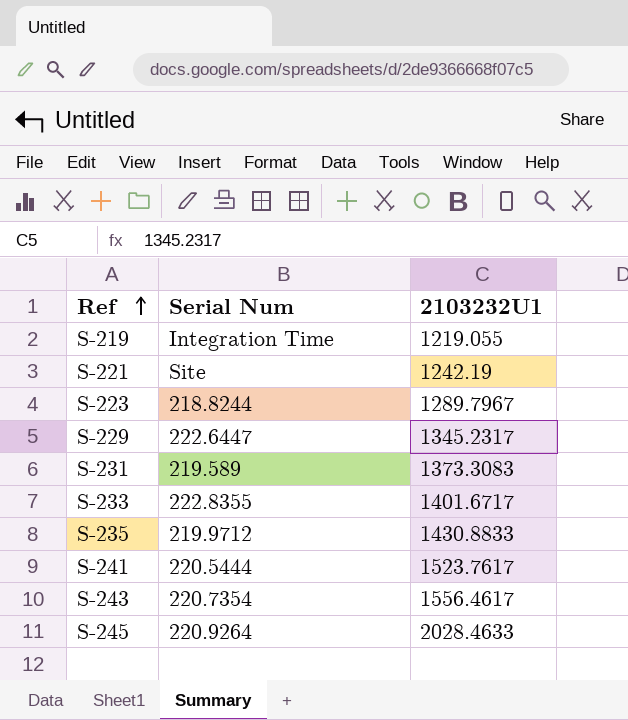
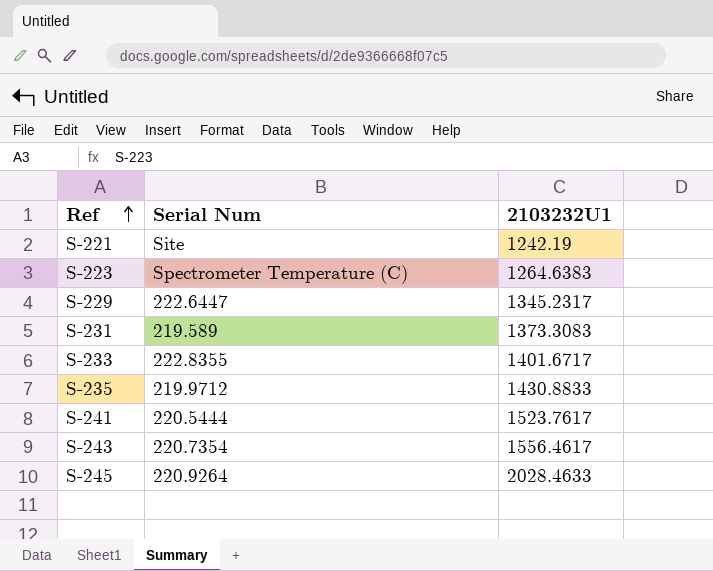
row S-219: Integration Time | 1219.055 -> none
S-223 | Serial Num: 218.8244 -> Spectrometer Temperature (C)
S-223 | 2103232U1: 1289.7967 -> 1264.6383

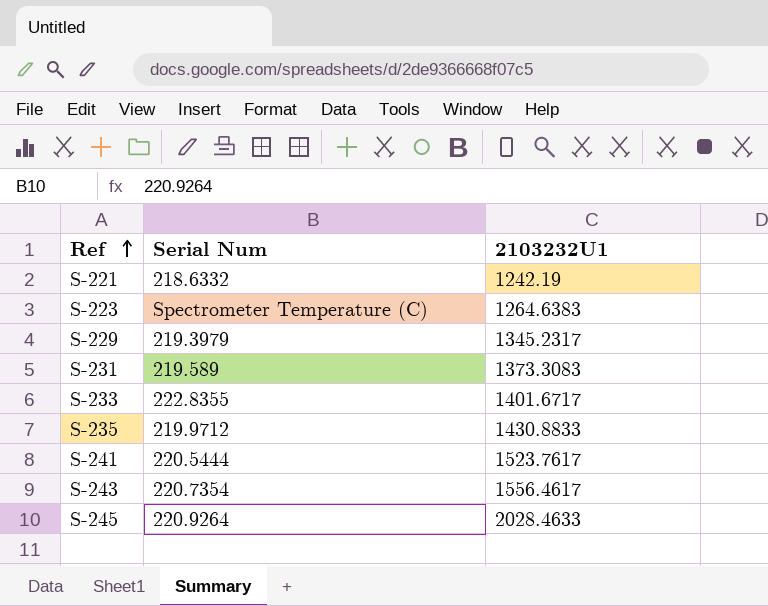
S-221 | Serial Num: Site -> 218.6332
S-229 | Serial Num: 222.6447 -> 219.3979

